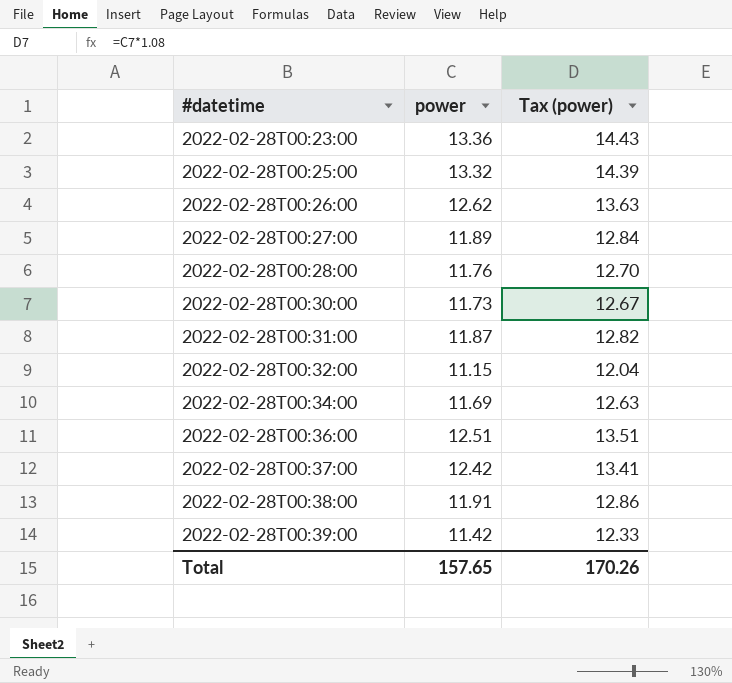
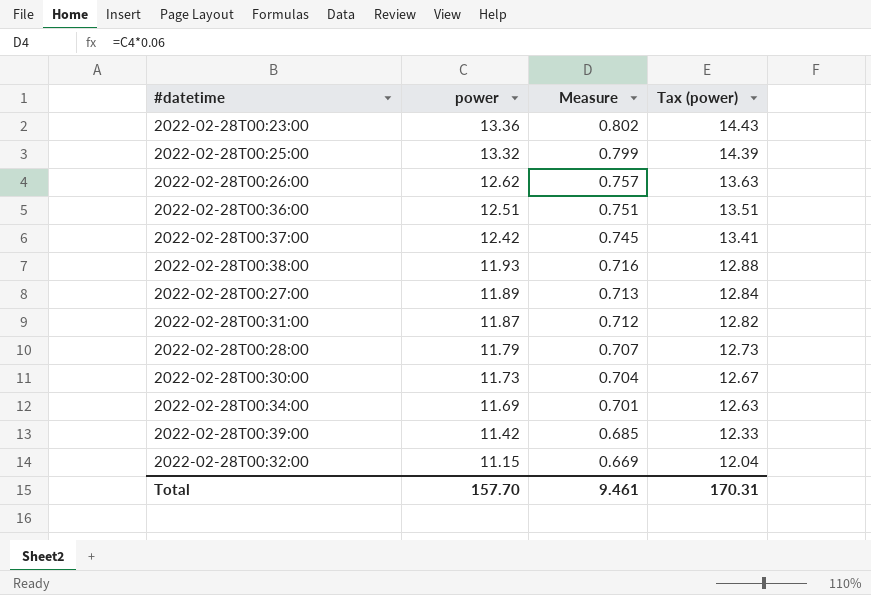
row order: #datetime ascending -> power descending
column Measure | formula: none -> [power] * 0.06
2022-02-28T00:38:00 | power: 11.91 -> 11.93
2022-02-28T00:38:00 | Tax (power): 12.86 -> 12.88
2022-02-28T00:28:00 | power: 11.76 -> 11.79
2022-02-28T00:28:00 | Tax (power): 12.70 -> 12.73
Total | power: 157.65 -> 157.70
Total | Tax (power): 170.26 -> 170.31

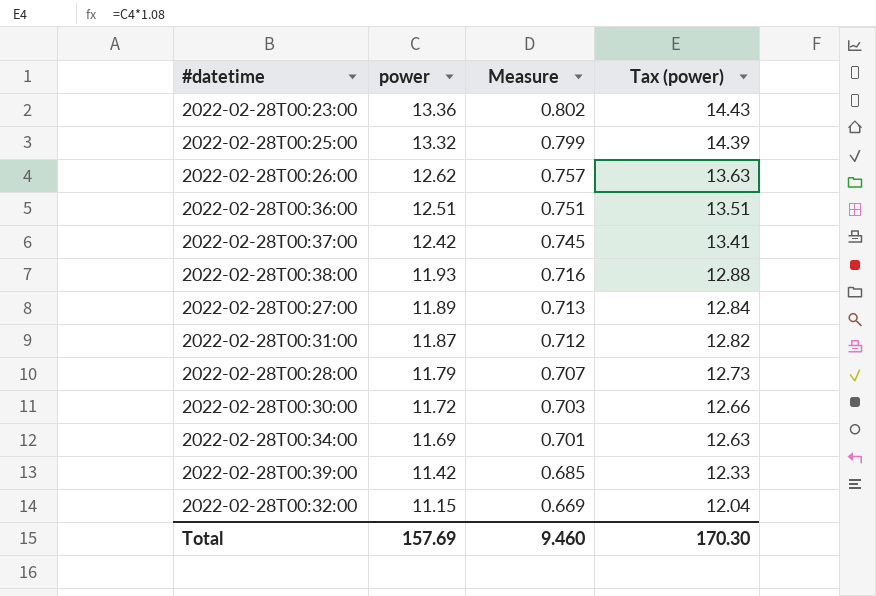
2022-02-28T00:30:00 | power: 11.73 -> 11.72
2022-02-28T00:30:00 | Measure: 0.704 -> 0.703
2022-02-28T00:30:00 | Tax (power): 12.67 -> 12.66
Total | power: 157.70 -> 157.69
Total | Measure: 9.461 -> 9.460
Total | Tax (power): 170.31 -> 170.30

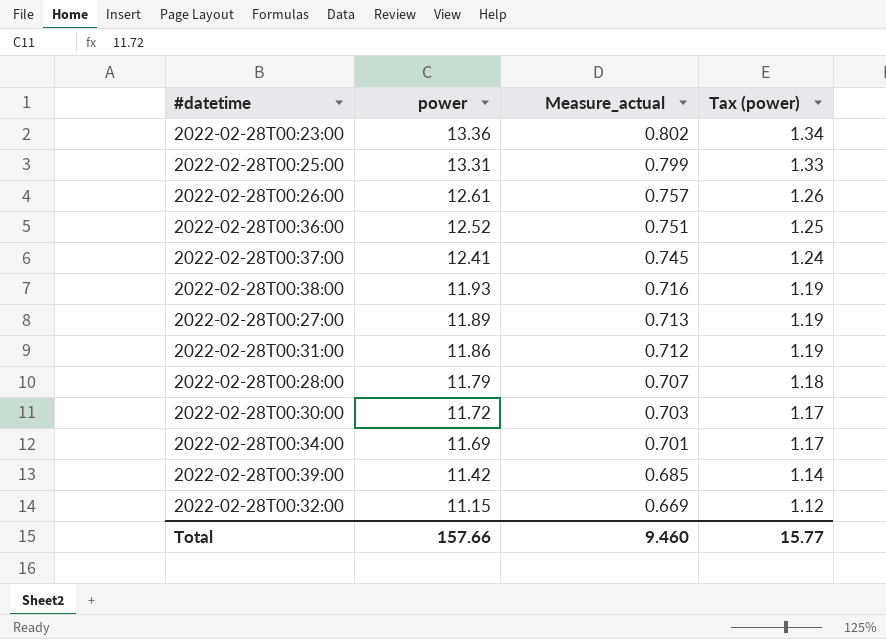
column name: Measure -> Measure_actual
column Tax (power) | formula: [power] * 1.08 -> [power] * 0.1
2022-02-28T00:25:00 | power: 13.32 -> 13.31
2022-02-28T00:26:00 | power: 12.62 -> 12.61
2022-02-28T00:36:00 | power: 12.51 -> 12.52
2022-02-28T00:37:00 | power: 12.42 -> 12.41
2022-02-28T00:31:00 | power: 11.87 -> 11.86
Total | power: 157.69 -> 157.66
Total | Tax (power): 170.30 -> 15.77

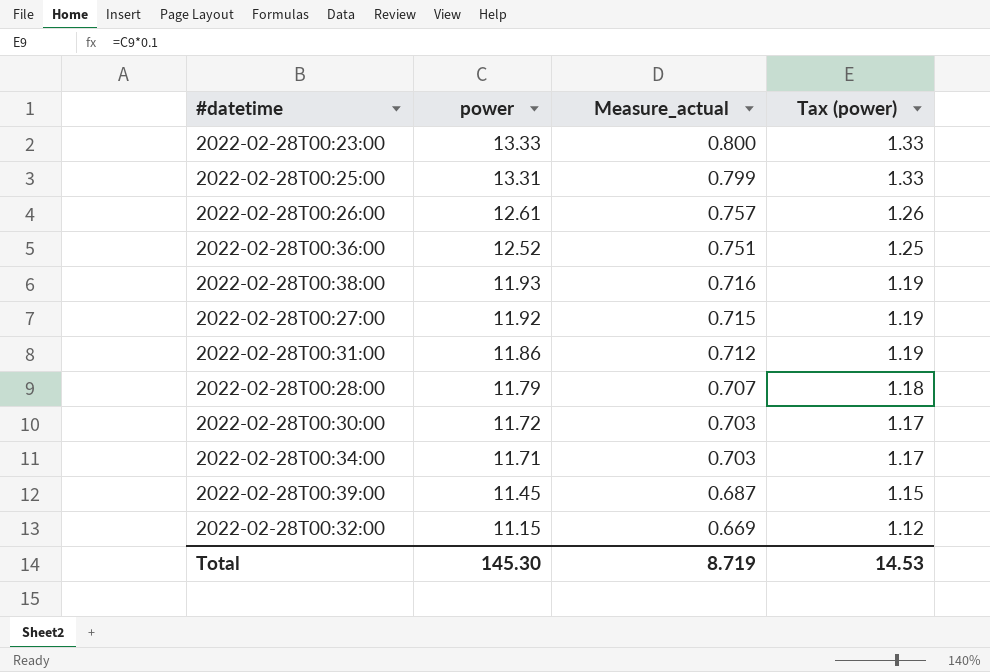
row 2022-02-28T00:37:00: 12.41 | 0.745 | 1.24 -> none
2022-02-28T00:23:00 | power: 13.36 -> 13.33
2022-02-28T00:23:00 | Measure_actual: 0.802 -> 0.800
2022-02-28T00:23:00 | Tax (power): 1.34 -> 1.33
2022-02-28T00:27:00 | power: 11.89 -> 11.92
2022-02-28T00:27:00 | Measure_actual: 0.713 -> 0.715
2022-02-28T00:34:00 | power: 11.69 -> 11.71
2022-02-28T00:34:00 | Measure_actual: 0.701 -> 0.703
2022-02-28T00:39:00 | power: 11.42 -> 11.45
2022-02-28T00:39:00 | Measure_actual: 0.685 -> 0.687
2022-02-28T00:39:00 | Tax (power): 1.14 -> 1.15
Total | power: 157.66 -> 145.30
Total | Measure_actual: 9.460 -> 8.719
Total | Tax (power): 15.77 -> 14.53

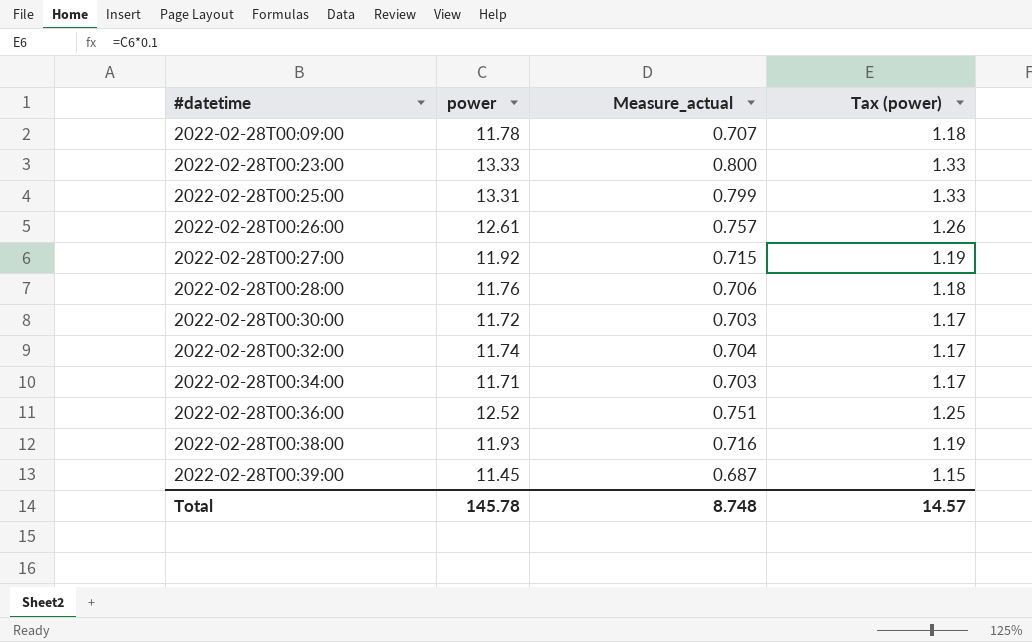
row order: power descending -> #datetime ascending
row 2022-02-28T00:31:00: 11.86 | 0.712 | 1.19 -> none
row 2022-02-28T00:09:00: none -> 11.78 | 0.707 | 1.18
2022-02-28T00:28:00 | power: 11.79 -> 11.76
2022-02-28T00:28:00 | Measure_actual: 0.707 -> 0.706
2022-02-28T00:32:00 | power: 11.15 -> 11.74
2022-02-28T00:32:00 | Measure_actual: 0.669 -> 0.704
2022-02-28T00:32:00 | Tax (power): 1.12 -> 1.17
Total | power: 145.30 -> 145.78
Total | Measure_actual: 8.719 -> 8.748
Total | Tax (power): 14.53 -> 14.57

